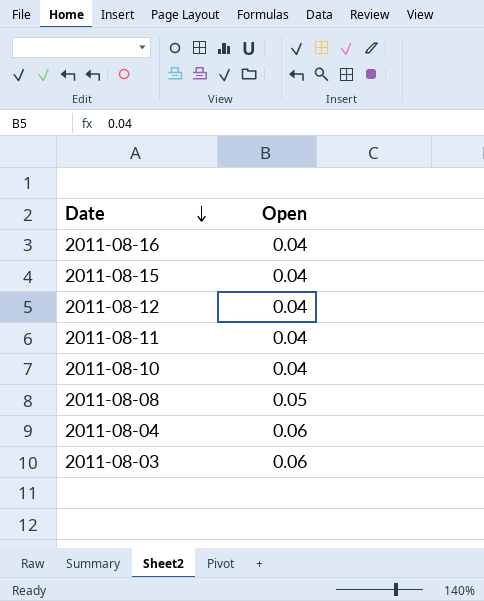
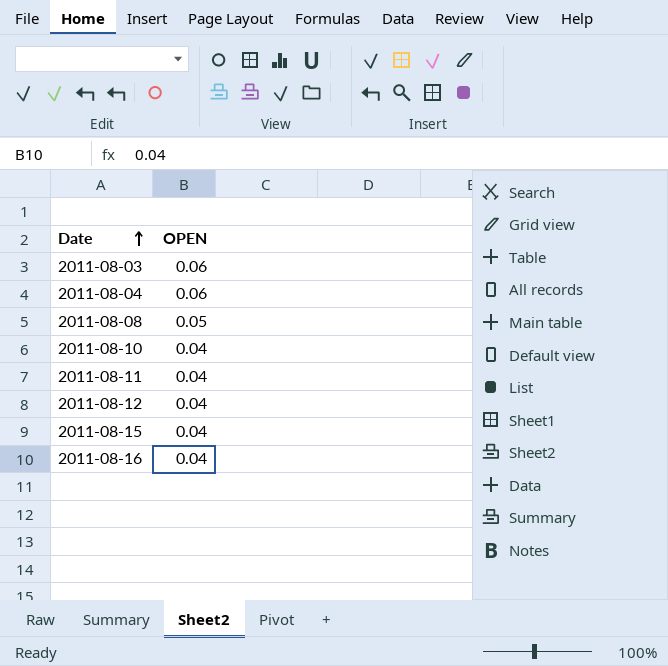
row order: Date descending -> Date ascending
column name: Open -> OPEN

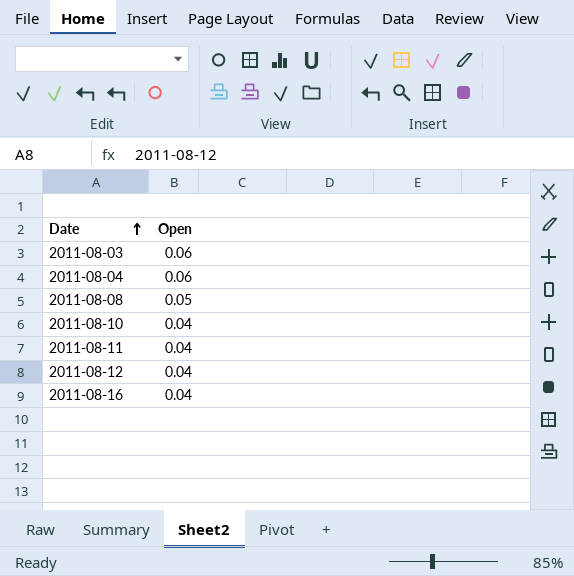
column name: OPEN -> Open
row 2011-08-15: 0.04 -> none

